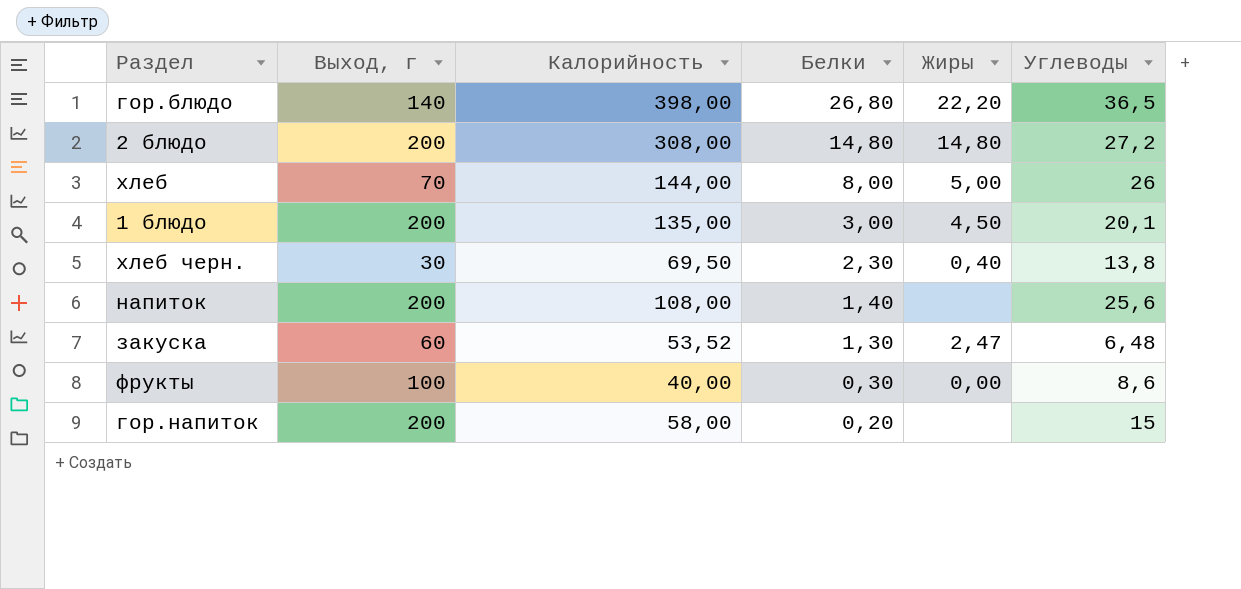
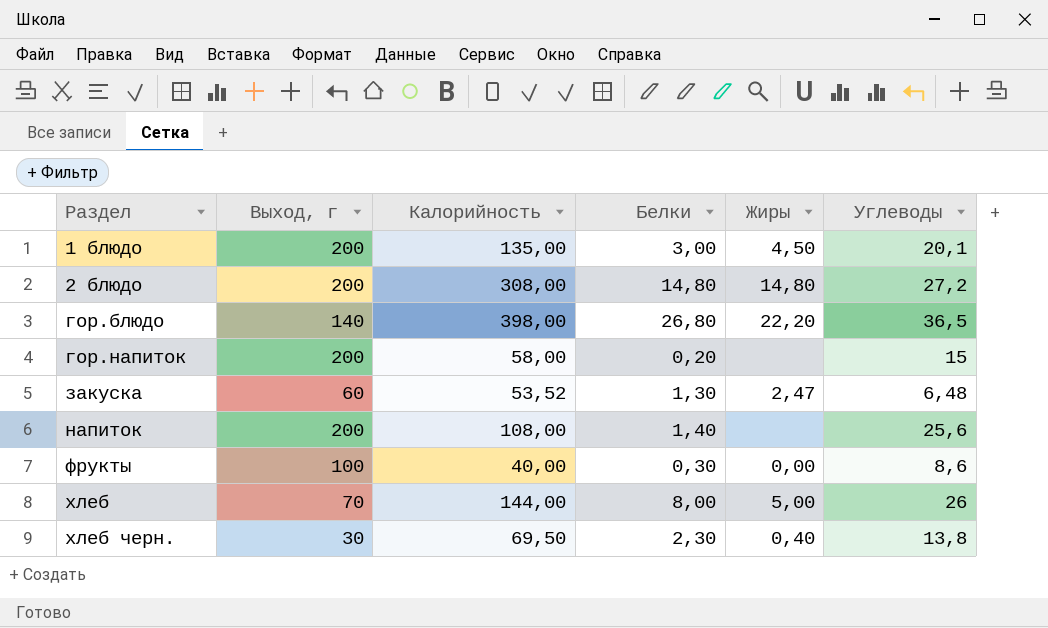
row order: Белки descending -> Раздел ascending

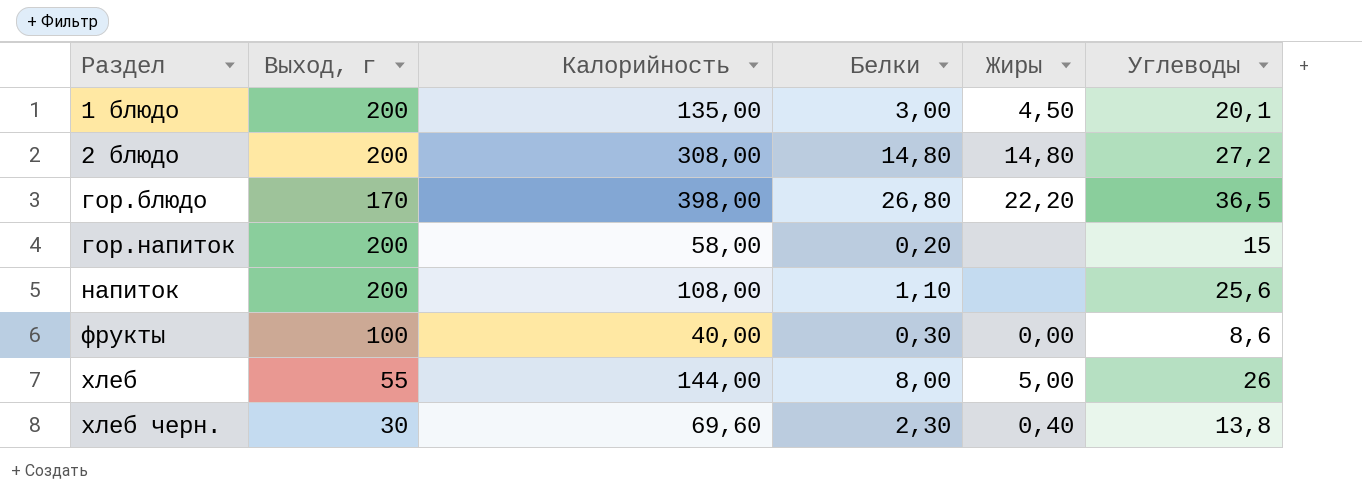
row закуска: 60 | 53,52 | 1,30 | 2,47 | 6,48 -> none
гор.блюдо | Выход, г: 140 -> 170
напиток | Белки: 1,40 -> 1,10
хлеб | Выход, г: 70 -> 55
хлеб черн. | Калорийность: 69,50 -> 69,60

